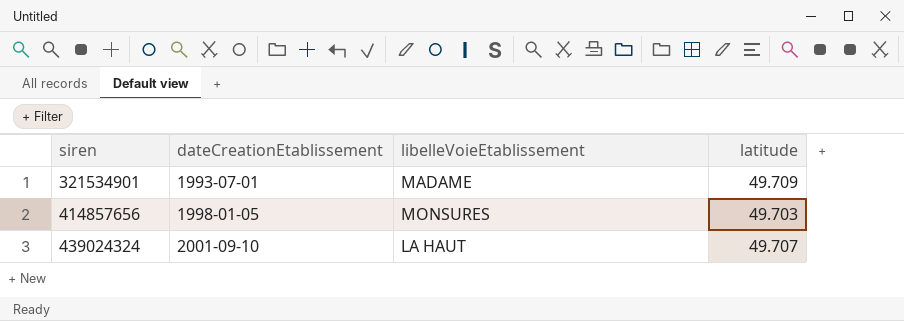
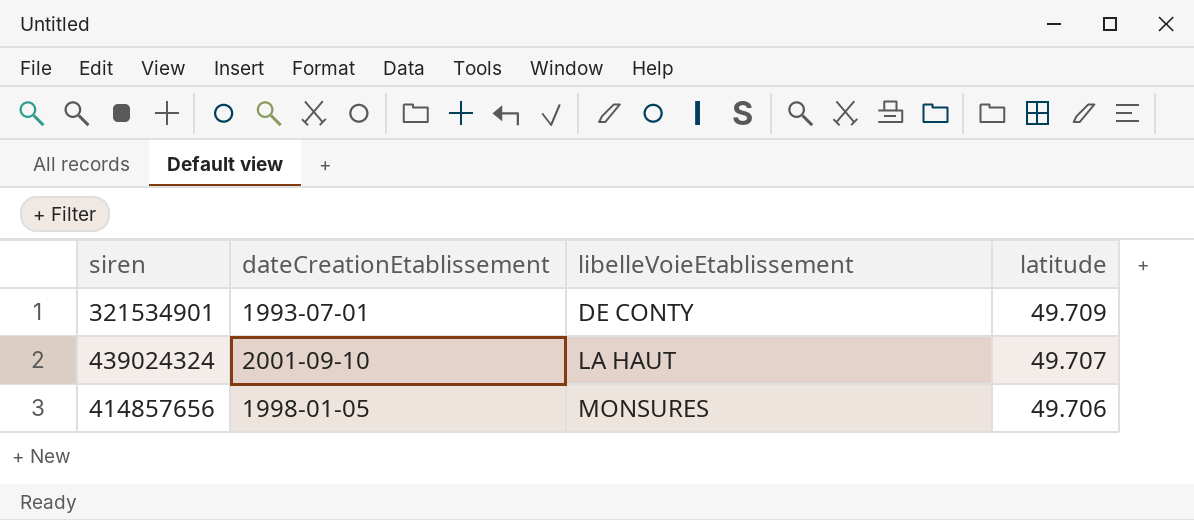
row order: siren ascending -> libelleVoieEtablissement ascending
321534901 | libelleVoieEtablissement: MADAME -> DE CONTY
414857656 | latitude: 49.703 -> 49.706

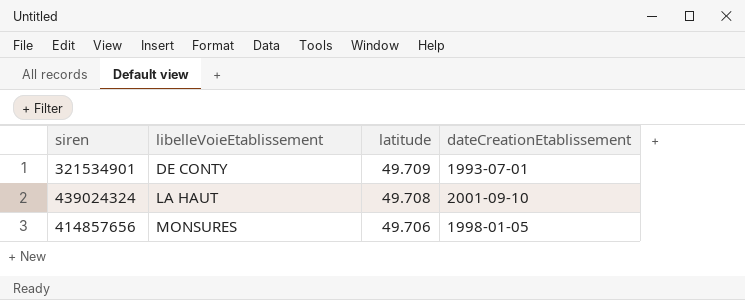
column dateCreationEtablissement | position: 2 -> 4
439024324 | latitude: 49.707 -> 49.708

